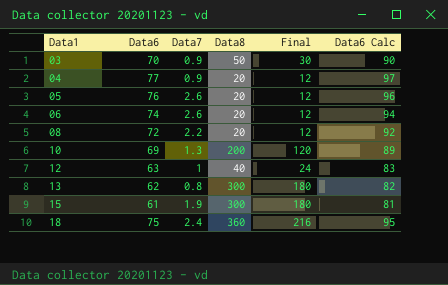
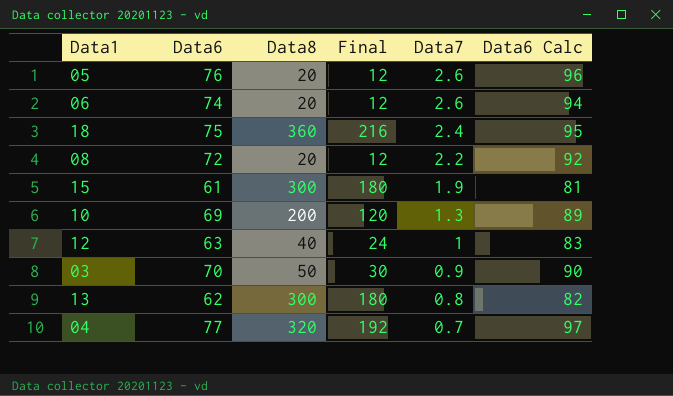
row order: Data1 ascending -> Data7 descending
column Data7 | position: 3 -> 5
04 | Data8: 20 -> 320
04 | Final: 12 -> 192
04 | Data7: 0.9 -> 0.7

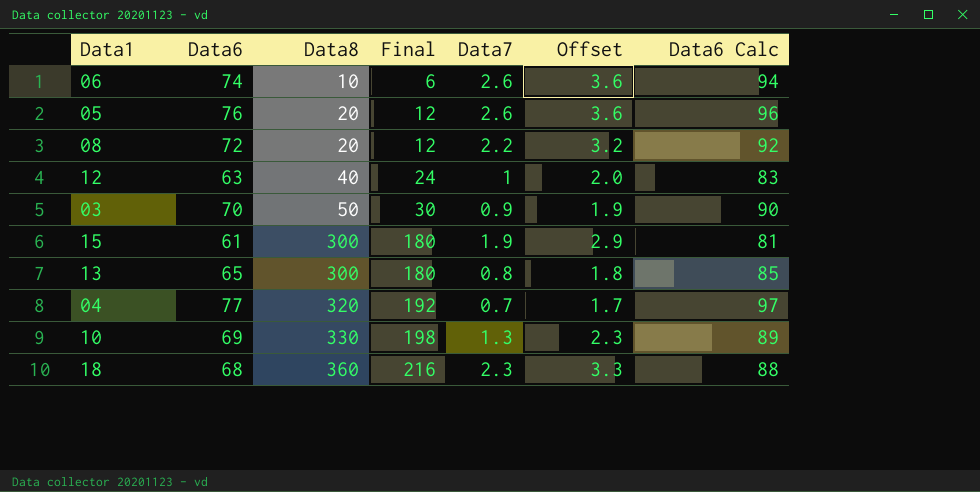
row order: Data7 descending -> Data8 ascending
column Offset | formula: none -> [Data7] + 1
06 | Data8: 20 -> 10
06 | Final: 12 -> 6
13 | Data6: 62 -> 65
13 | Data6 Calc: 82 -> 85
10 | Data8: 200 -> 330
10 | Final: 120 -> 198
18 | Data6: 75 -> 68
18 | Data7: 2.4 -> 2.3
18 | Data6 Calc: 95 -> 88

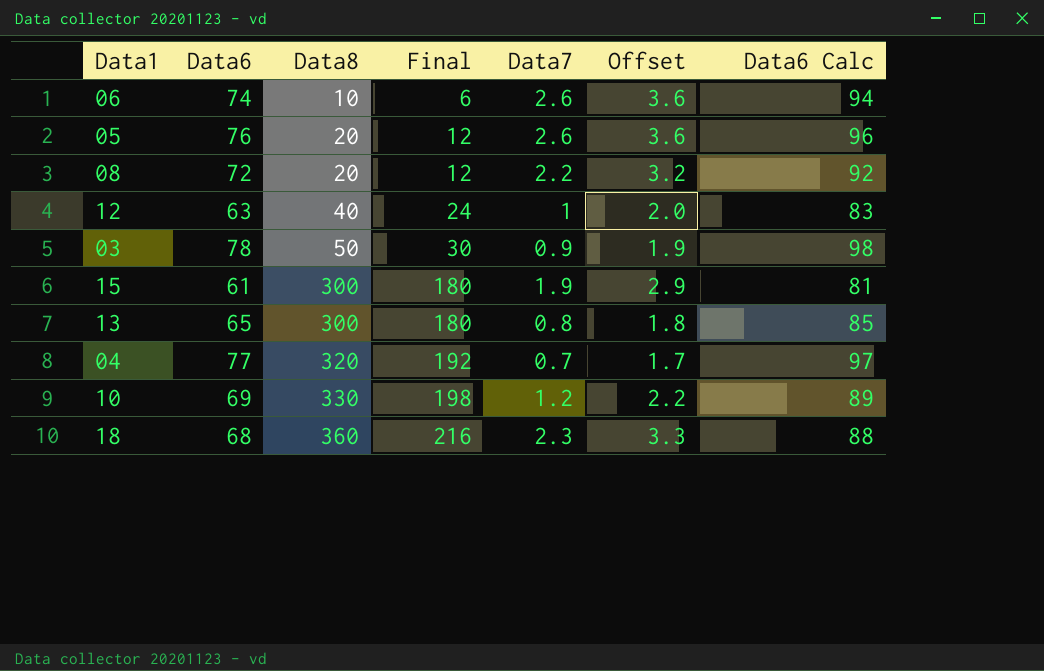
03 | Data6: 70 -> 78
03 | Data6 Calc: 90 -> 98
10 | Data7: 1.3 -> 1.2
10 | Offset: 2.3 -> 2.2

